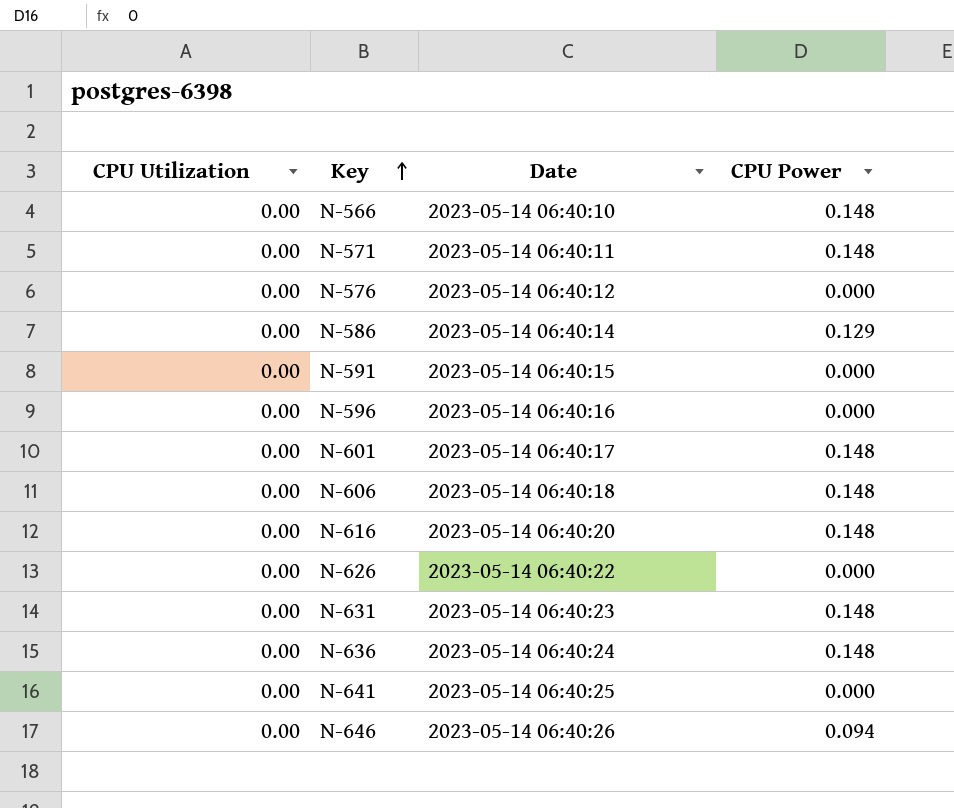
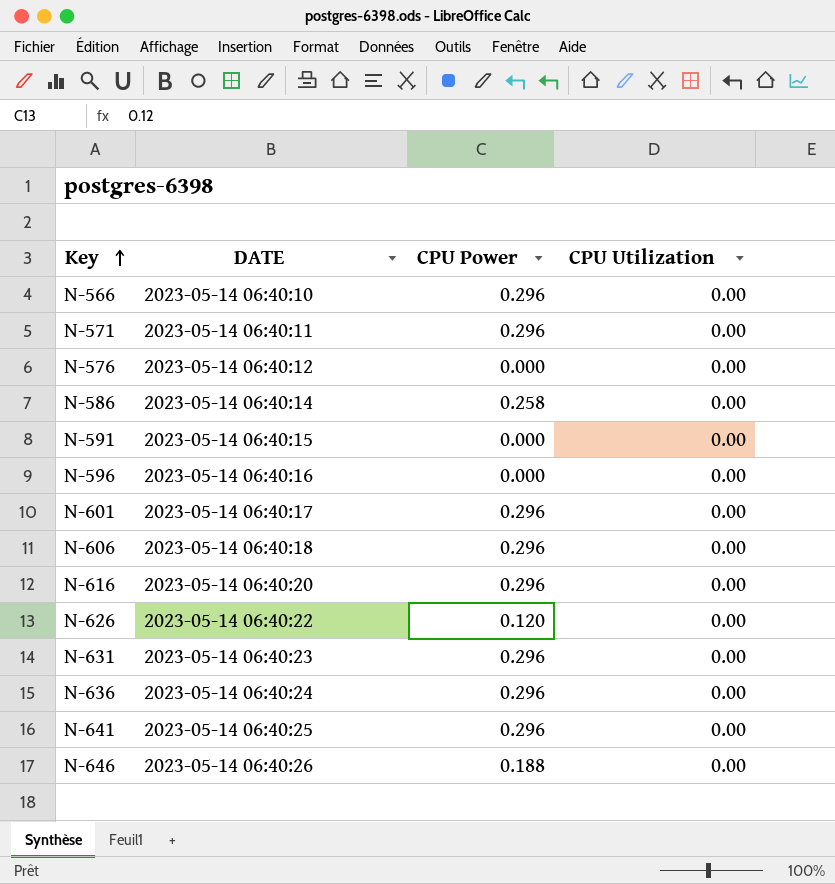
column name: Date -> DATE
column CPU Utilization | position: 1 -> 4
N-566 | CPU Power: 0.148 -> 0.296
N-571 | CPU Power: 0.148 -> 0.296
N-586 | CPU Power: 0.129 -> 0.258
N-601 | CPU Power: 0.148 -> 0.296
N-606 | CPU Power: 0.148 -> 0.296
N-616 | CPU Power: 0.148 -> 0.296
N-626 | CPU Power: 0.000 -> 0.120
N-631 | CPU Power: 0.148 -> 0.296
N-636 | CPU Power: 0.148 -> 0.296
N-641 | CPU Power: 0.000 -> 0.296
N-646 | CPU Power: 0.094 -> 0.188

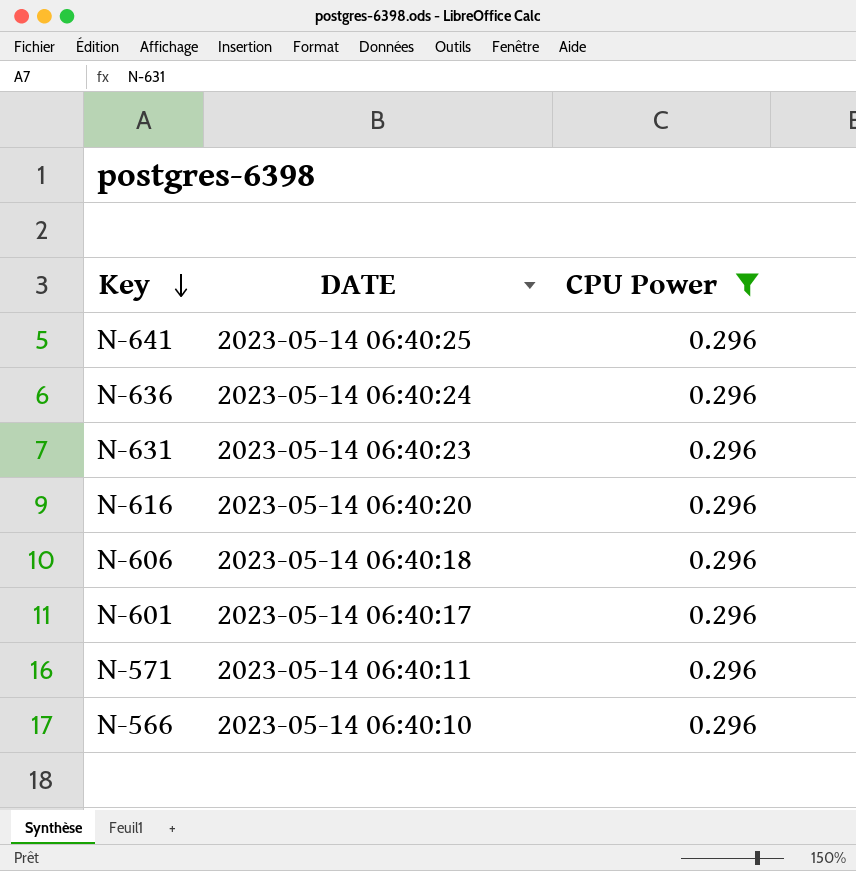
filter: none -> CPU Power = 0.296
row order: Key ascending -> Key descending
column CPU Utilization | position: 4 -> none

